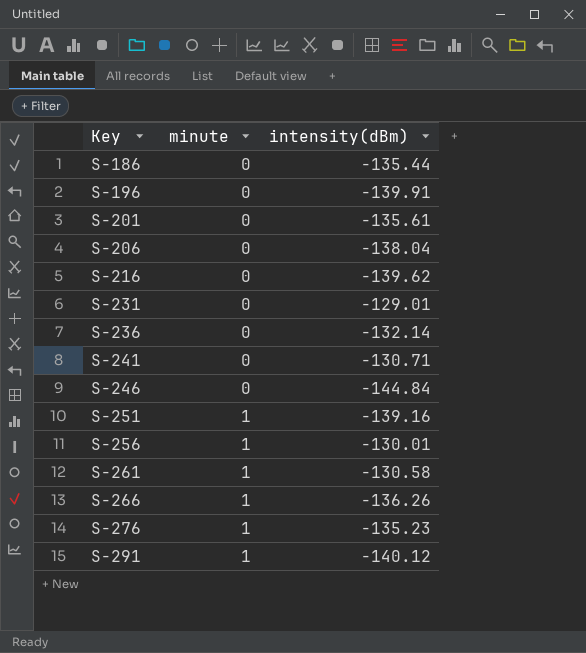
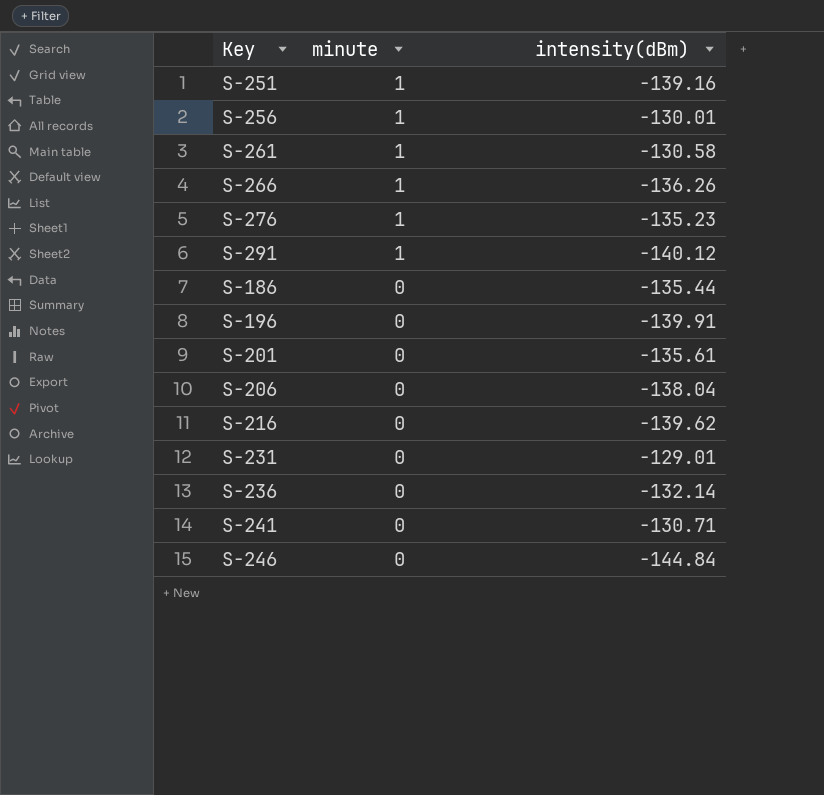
row order: Key ascending -> minute descending

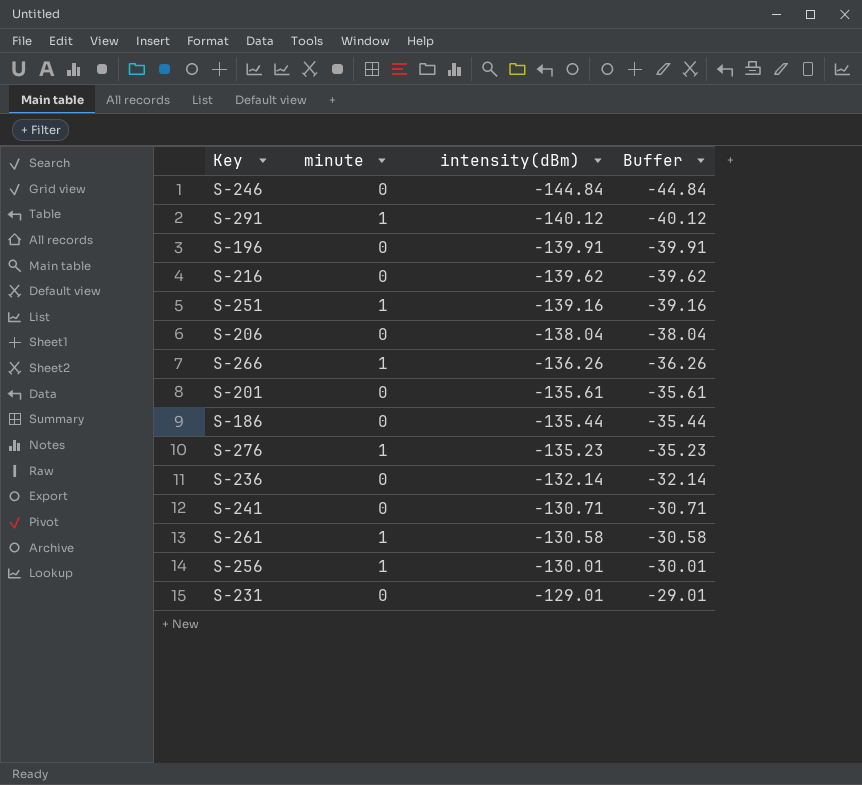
row order: minute descending -> intensity(dBm) ascending
column Buffer | formula: none -> [intensity(dBm)] + 100

